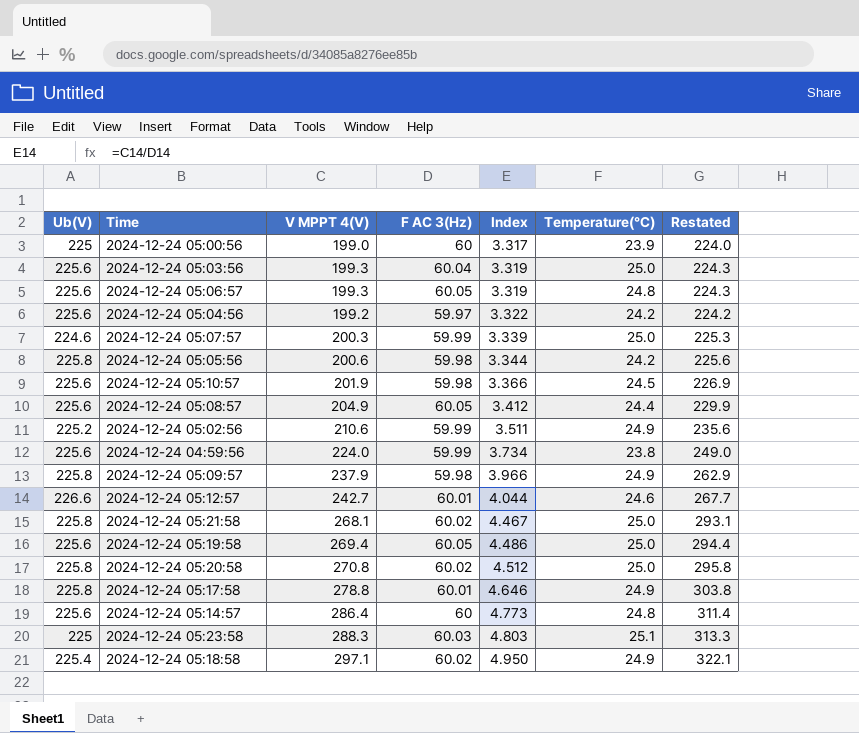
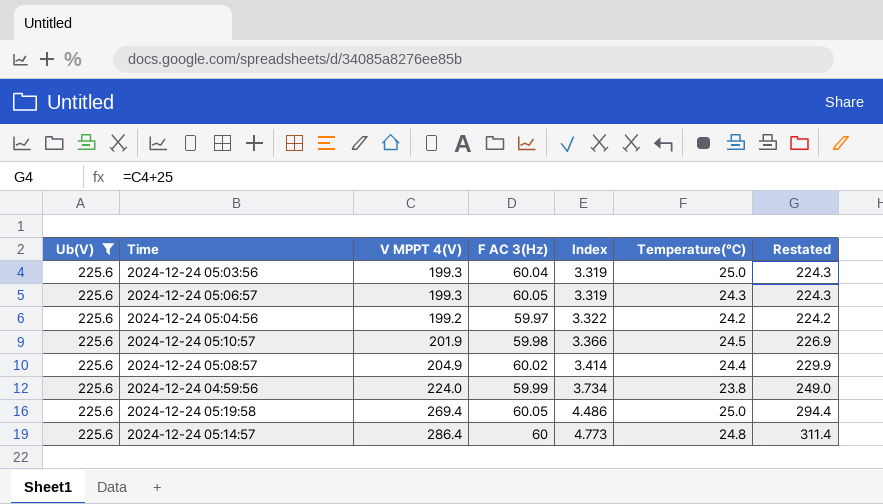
filter: none -> Ub(V) = 225.6
2024-12-24 05:06:57 | Temperature(℃): 24.8 -> 24.3
2024-12-24 05:08:57 | F AC 3(Hz): 60.05 -> 60.02
2024-12-24 05:08:57 | Index: 3.412 -> 3.414

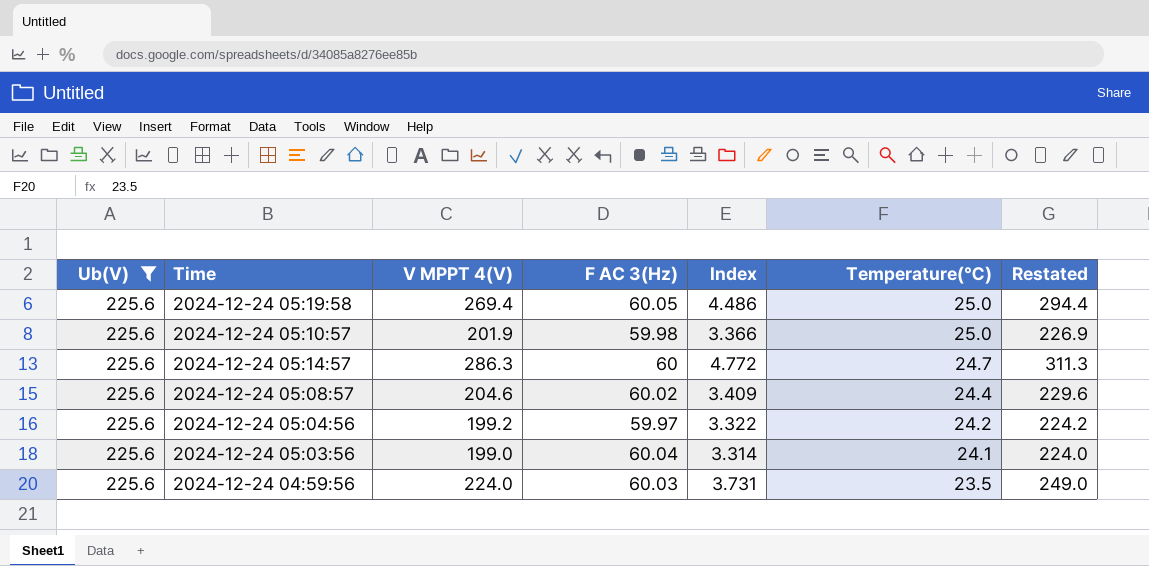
row order: Index ascending -> Temperature(℃) descending
row 2024-12-24 05:06:57: 225.6 | 199.3 | 60.05 | 3.319 | 24.3 | 224.3 -> none
2024-12-24 05:10:57 | Temperature(℃): 24.5 -> 25.0
2024-12-24 05:14:57 | V MPPT 4(V): 286.4 -> 286.3
2024-12-24 05:14:57 | Index: 4.773 -> 4.772
2024-12-24 05:14:57 | Temperature(℃): 24.8 -> 24.7
2024-12-24 05:14:57 | Restated: 311.4 -> 311.3
2024-12-24 05:08:57 | V MPPT 4(V): 204.9 -> 204.6
2024-12-24 05:08:57 | Index: 3.414 -> 3.409
2024-12-24 05:08:57 | Restated: 229.9 -> 229.6
2024-12-24 05:03:56 | V MPPT 4(V): 199.3 -> 199.0
2024-12-24 05:03:56 | Index: 3.319 -> 3.314
2024-12-24 05:03:56 | Temperature(℃): 25.0 -> 24.1
2024-12-24 05:03:56 | Restated: 224.3 -> 224.0
2024-12-24 04:59:56 | F AC 3(Hz): 59.99 -> 60.03
2024-12-24 04:59:56 | Index: 3.734 -> 3.731
2024-12-24 04:59:56 | Temperature(℃): 23.8 -> 23.5

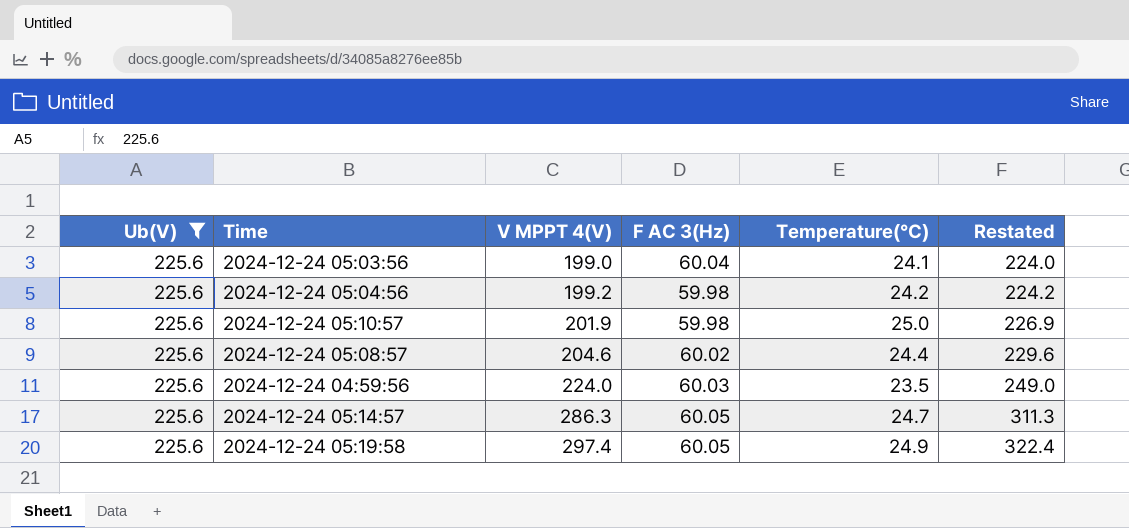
row order: Temperature(℃) descending -> V MPPT 4(V) ascending
column Index | formula: [V MPPT 4(V)] / [F AC 3(Hz)] -> none
2024-12-24 05:04:56 | F AC 3(Hz): 59.97 -> 59.98
2024-12-24 05:14:57 | F AC 3(Hz): 60 -> 60.05
2024-12-24 05:19:58 | V MPPT 4(V): 269.4 -> 297.4
2024-12-24 05:19:58 | Temperature(℃): 25.0 -> 24.9
2024-12-24 05:19:58 | Restated: 294.4 -> 322.4

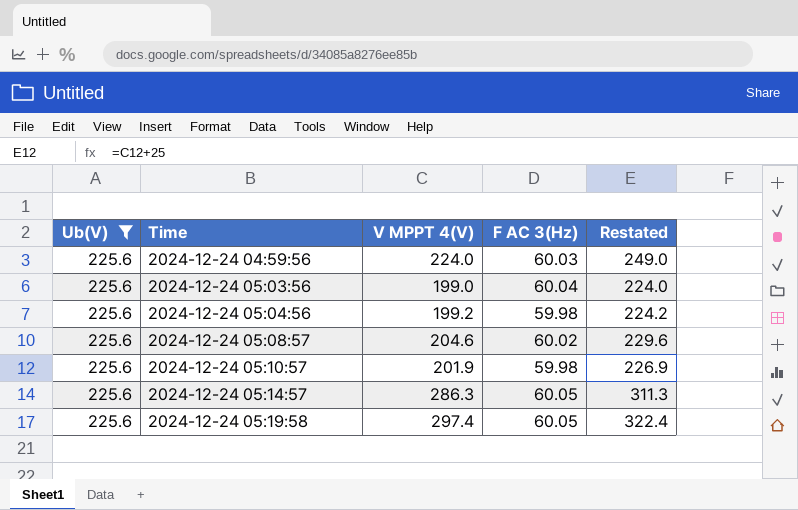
row order: V MPPT 4(V) ascending -> Time ascending
column Temperature(℃) | position: 5 -> none

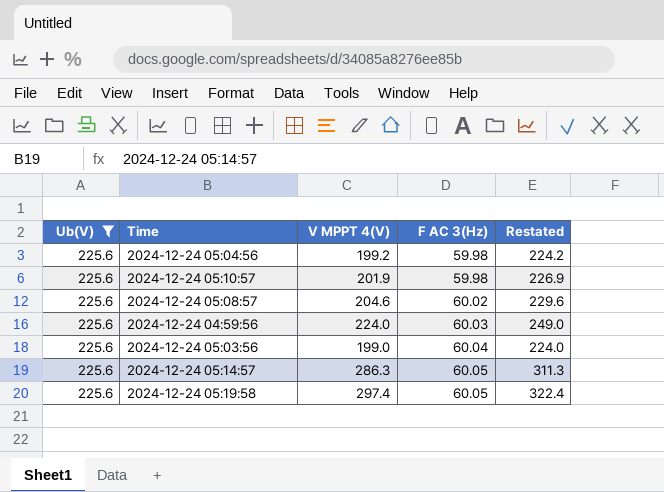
row order: Time ascending -> F AC 3(Hz) ascending

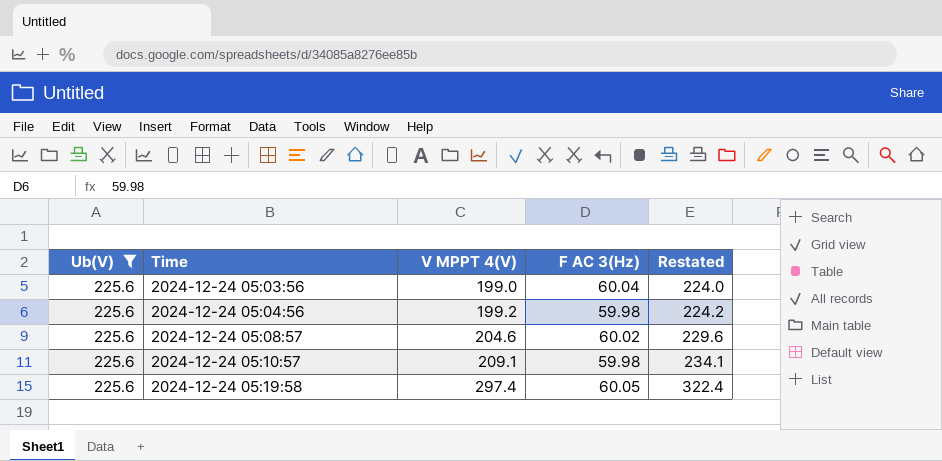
row order: F AC 3(Hz) ascending -> Time ascending
row 2024-12-24 04:59:56: 225.6 | 224.0 | 60.03 | 249.0 -> none
row 2024-12-24 05:14:57: 225.6 | 286.3 | 60.05 | 311.3 -> none
2024-12-24 05:10:57 | V MPPT 4(V): 201.9 -> 209.1
2024-12-24 05:10:57 | Restated: 226.9 -> 234.1

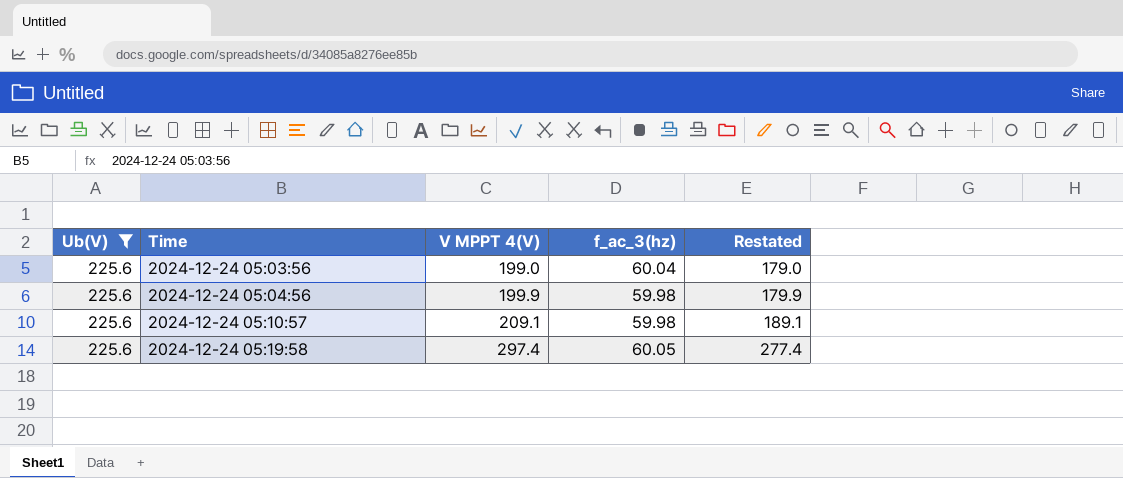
column name: F AC 3(Hz) -> f_ac_3(hz)
column Restated | formula: [V MPPT 4(V)] + 25 -> [V MPPT 4(V)] - 20
row 2024-12-24 05:08:57: 225.6 | 204.6 | 60.02 | 229.6 -> none
2024-12-24 05:04:56 | V MPPT 4(V): 199.2 -> 199.9

